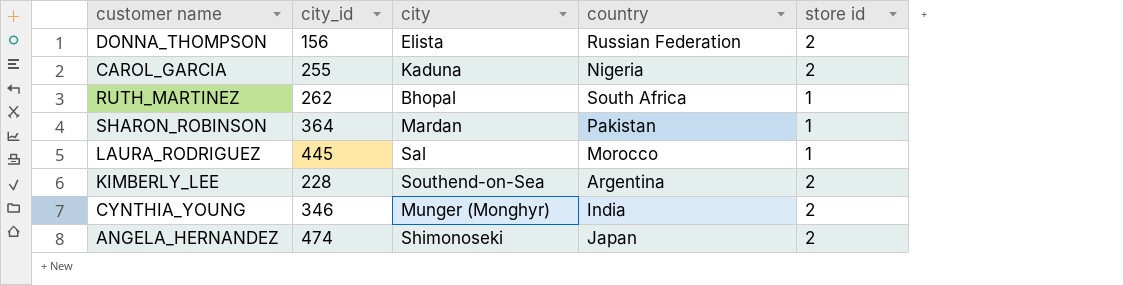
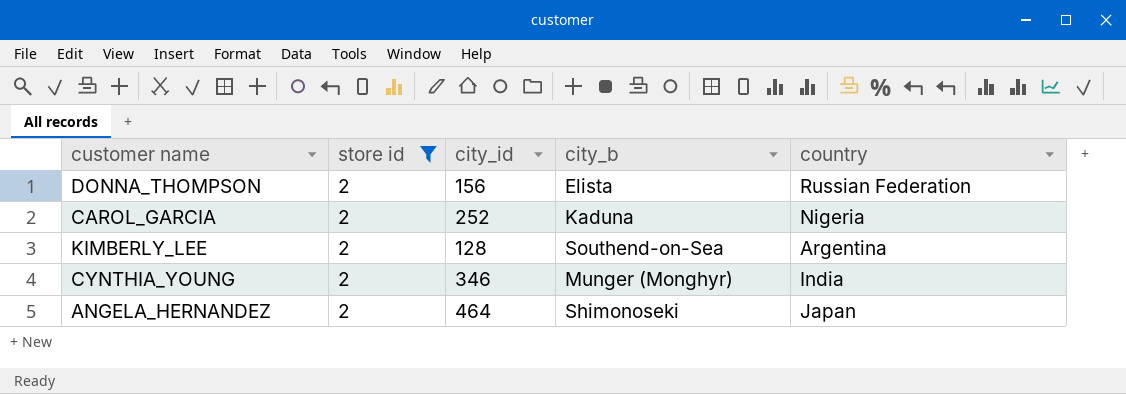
filter: none -> store id = 2
column store id | position: 5 -> 2
column name: city -> city_b
CAROL_GARCIA | city_id: 255 -> 252
KIMBERLY_LEE | city_id: 228 -> 128
ANGELA_HERNANDEZ | city_id: 474 -> 464

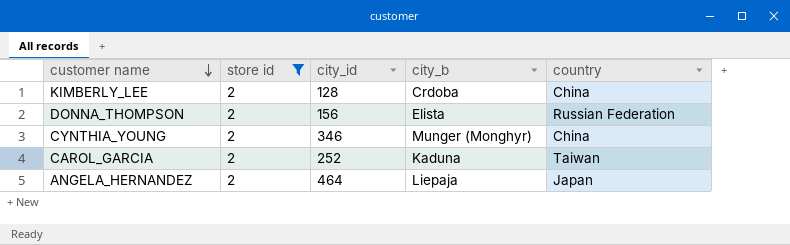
row order: none -> customer name descending
KIMBERLY_LEE | city_b: Southend-on-Sea -> Crdoba
KIMBERLY_LEE | country: Argentina -> China
CYNTHIA_YOUNG | country: India -> China
CAROL_GARCIA | country: Nigeria -> Taiwan
ANGELA_HERNANDEZ | city_b: Shimonoseki -> Liepaja

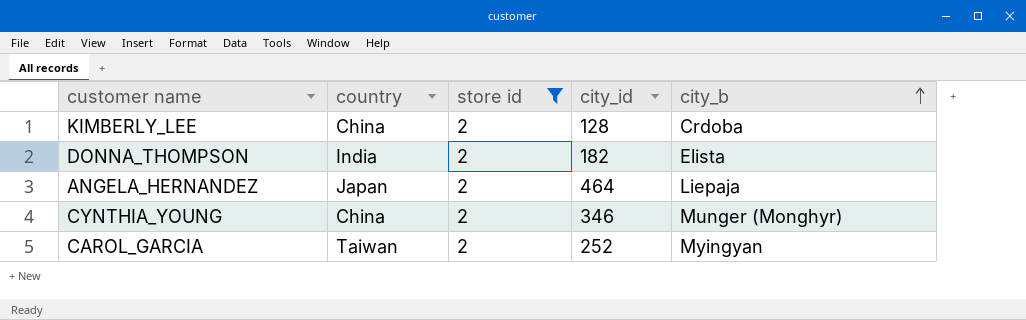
row order: customer name descending -> city_b ascending
column country | position: 5 -> 2
DONNA_THOMPSON | country: Russian Federation -> India
DONNA_THOMPSON | city_id: 156 -> 182
CAROL_GARCIA | city_b: Kaduna -> Myingyan

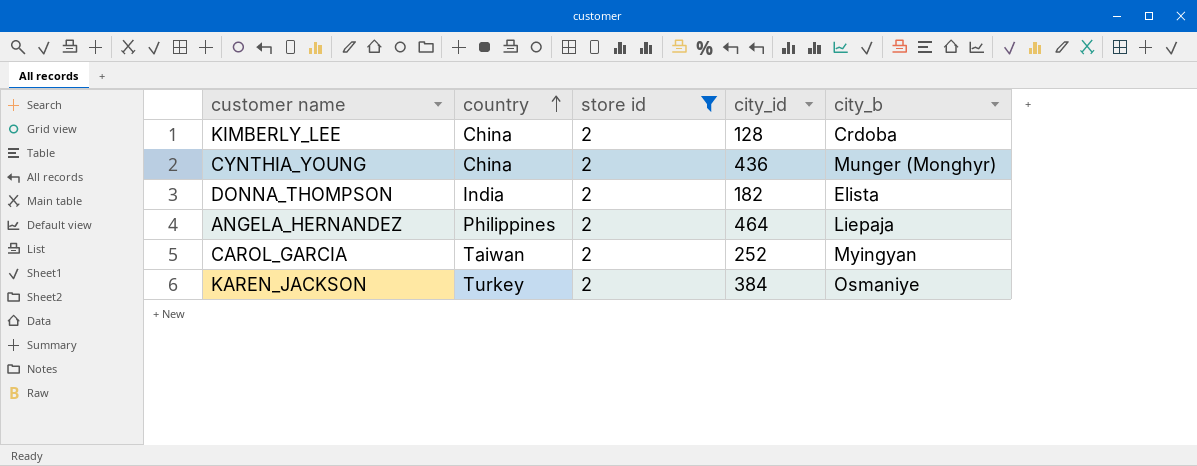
row order: city_b ascending -> country ascending
CYNTHIA_YOUNG | city_id: 346 -> 436
ANGELA_HERNANDEZ | country: Japan -> Philippines
row KAREN_JACKSON: none -> Turkey | 2 | 384 | Osmaniye

